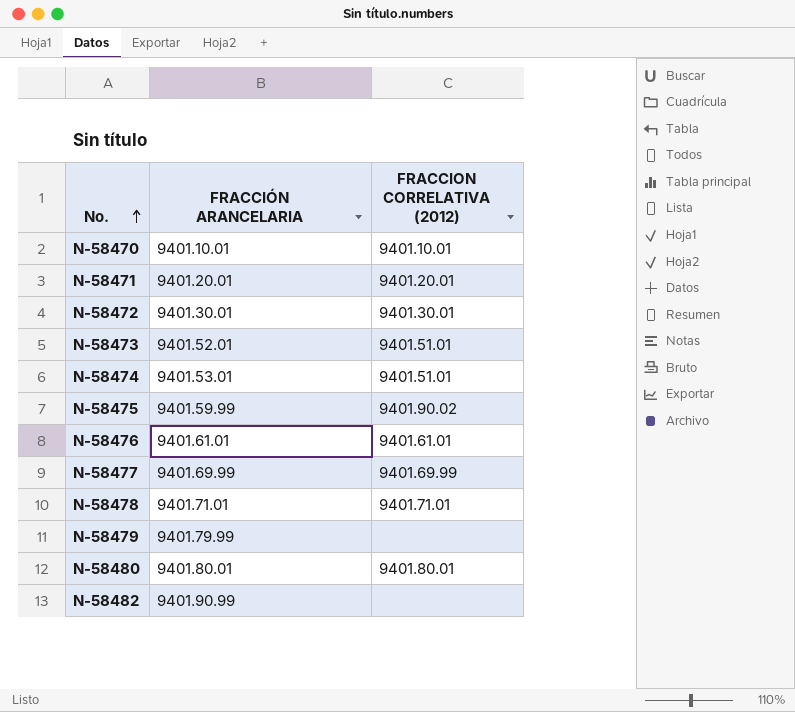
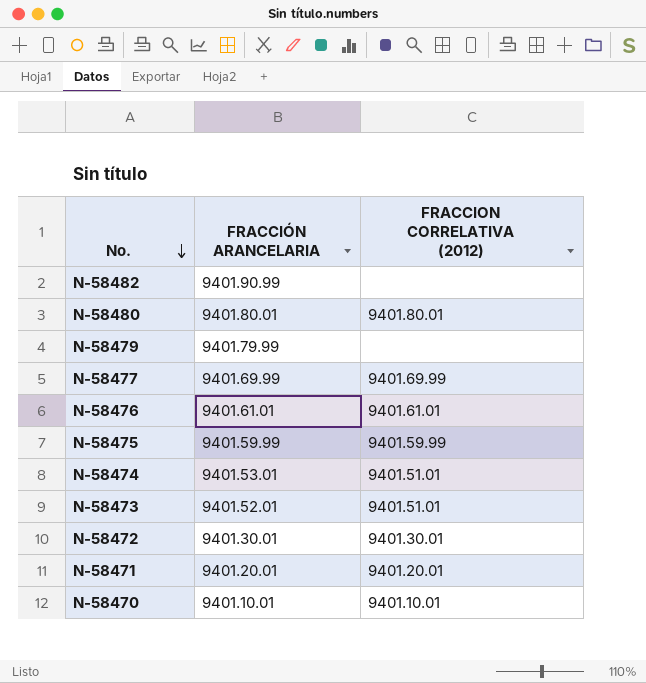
row order: No. ascending -> No. descending
row N-58478: 9401.71.01 | 9401.71.01 -> none
N-58475 | FRACCION CORRELATIVA (2012): 9401.90.02 -> 9401.59.99

